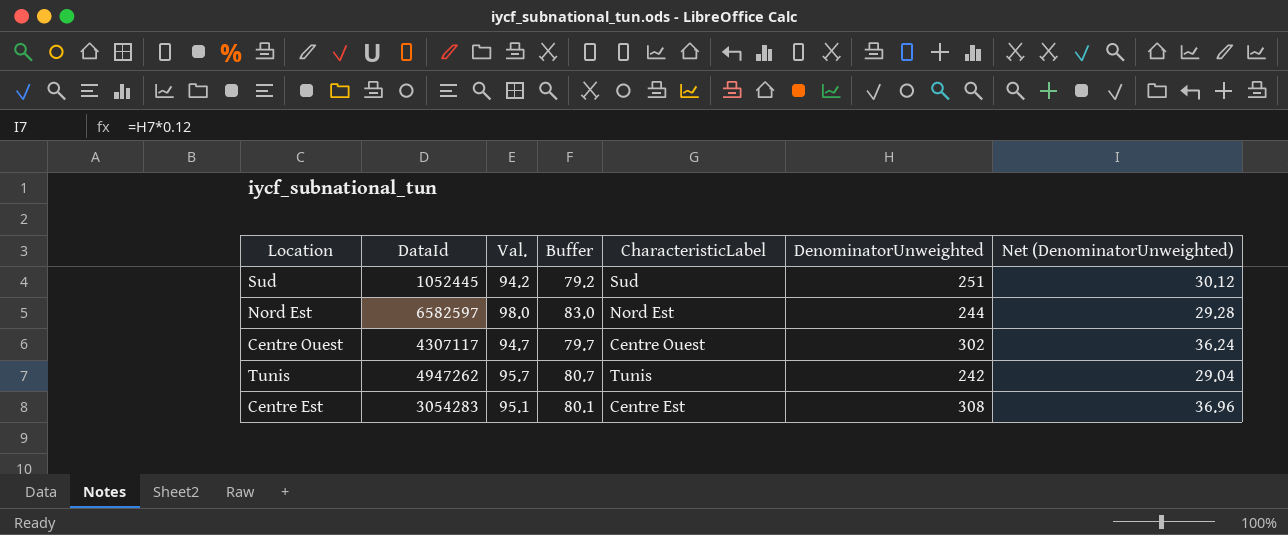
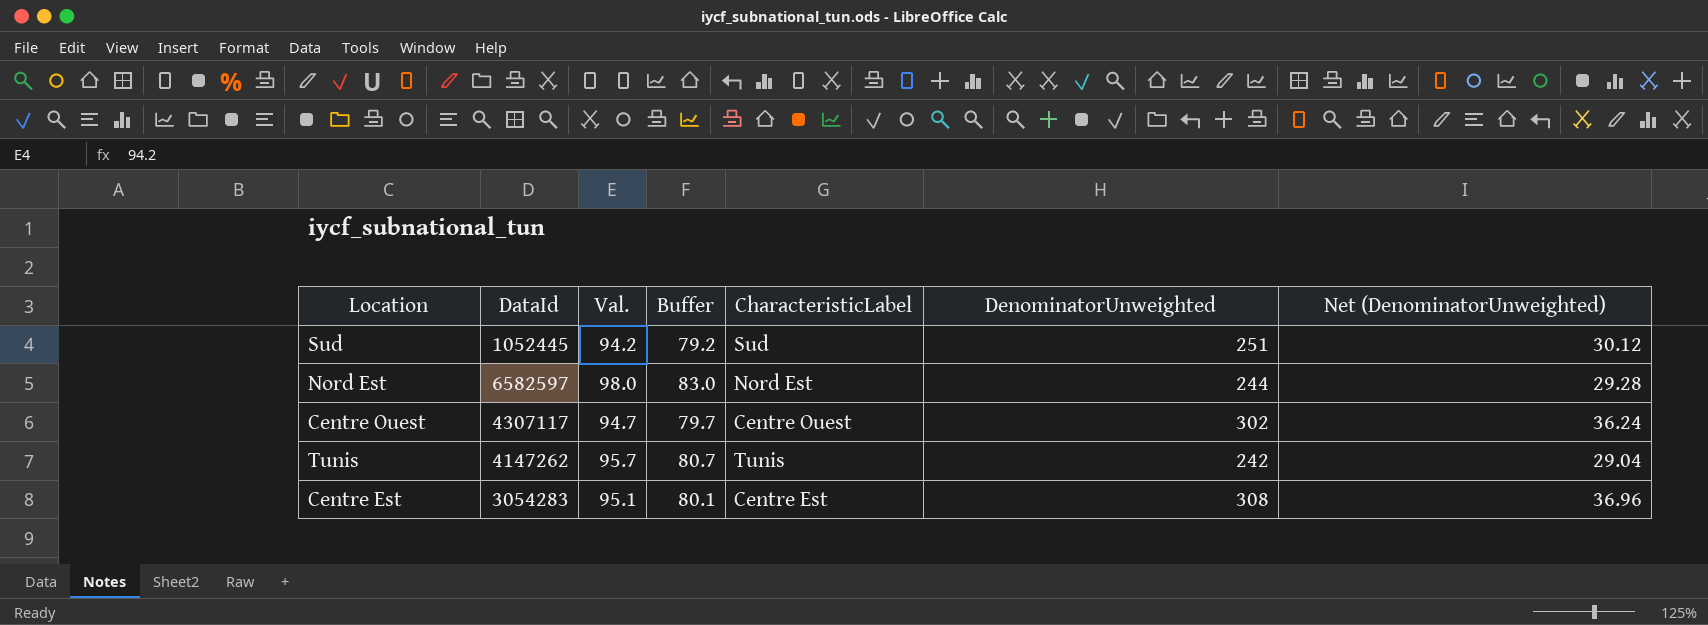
Tunis | DataId: 4947262 -> 4147262

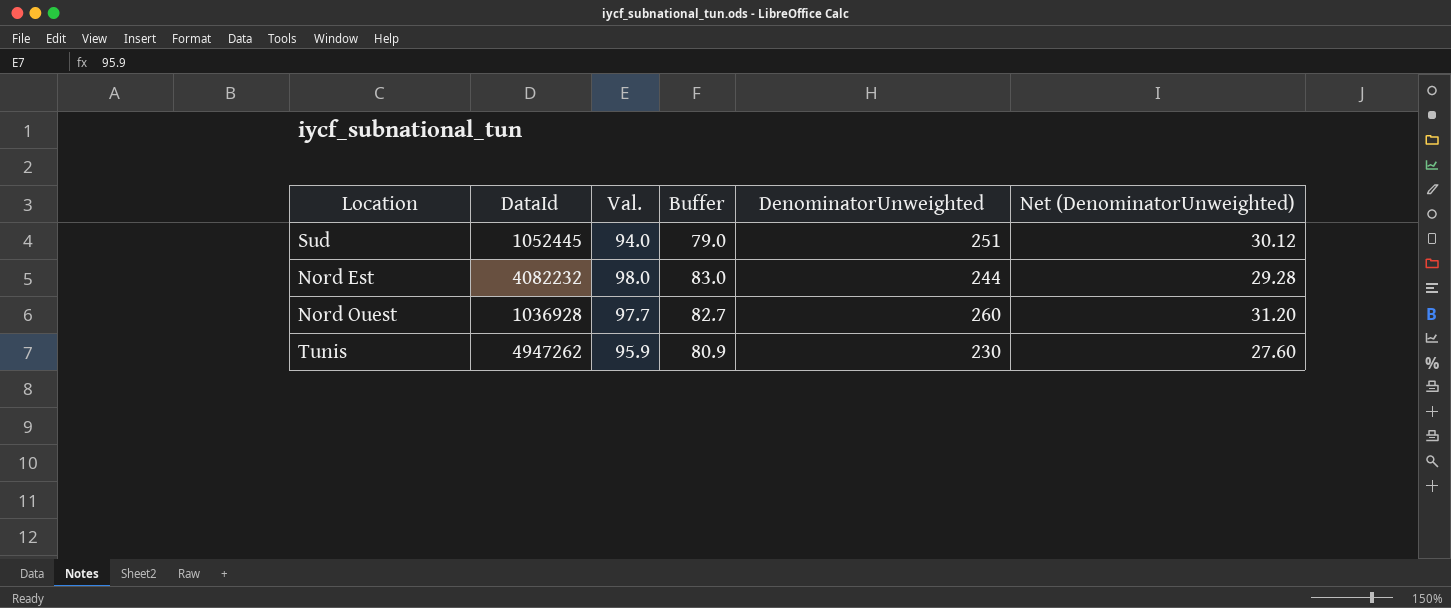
column CharacteristicLabel | position: 5 -> none
row Centre Ouest: 4307117 | 94.7 | 79.7 | Centre Ouest | 302 | 36.24 -> none
row Centre Est: 3054283 | 95.1 | 80.1 | Centre Est | 308 | 36.96 -> none
Sud | Val.: 94.2 -> 94.0
Sud | Buffer: 79.2 -> 79.0
Nord Est | DataId: 6582597 -> 4082232
row Nord Ouest: none -> 1036928 | 97.7 | 82.7 | 260 | 31.20
Tunis | DataId: 4147262 -> 4947262
Tunis | Val.: 95.7 -> 95.9
Tunis | Buffer: 80.7 -> 80.9
Tunis | DenominatorUnweighted: 242 -> 230
Tunis | Net (DenominatorUnweighted): 29.04 -> 27.60

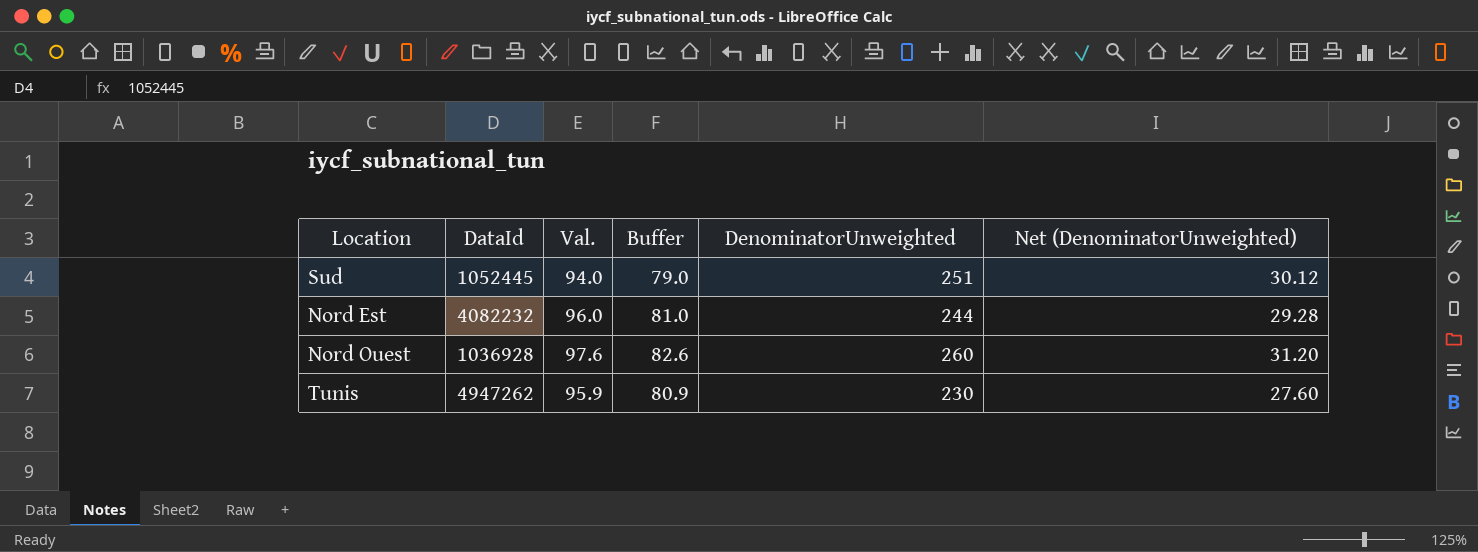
Nord Est | Val.: 98.0 -> 96.0
Nord Est | Buffer: 83.0 -> 81.0
Nord Ouest | Val.: 97.7 -> 97.6
Nord Ouest | Buffer: 82.7 -> 82.6

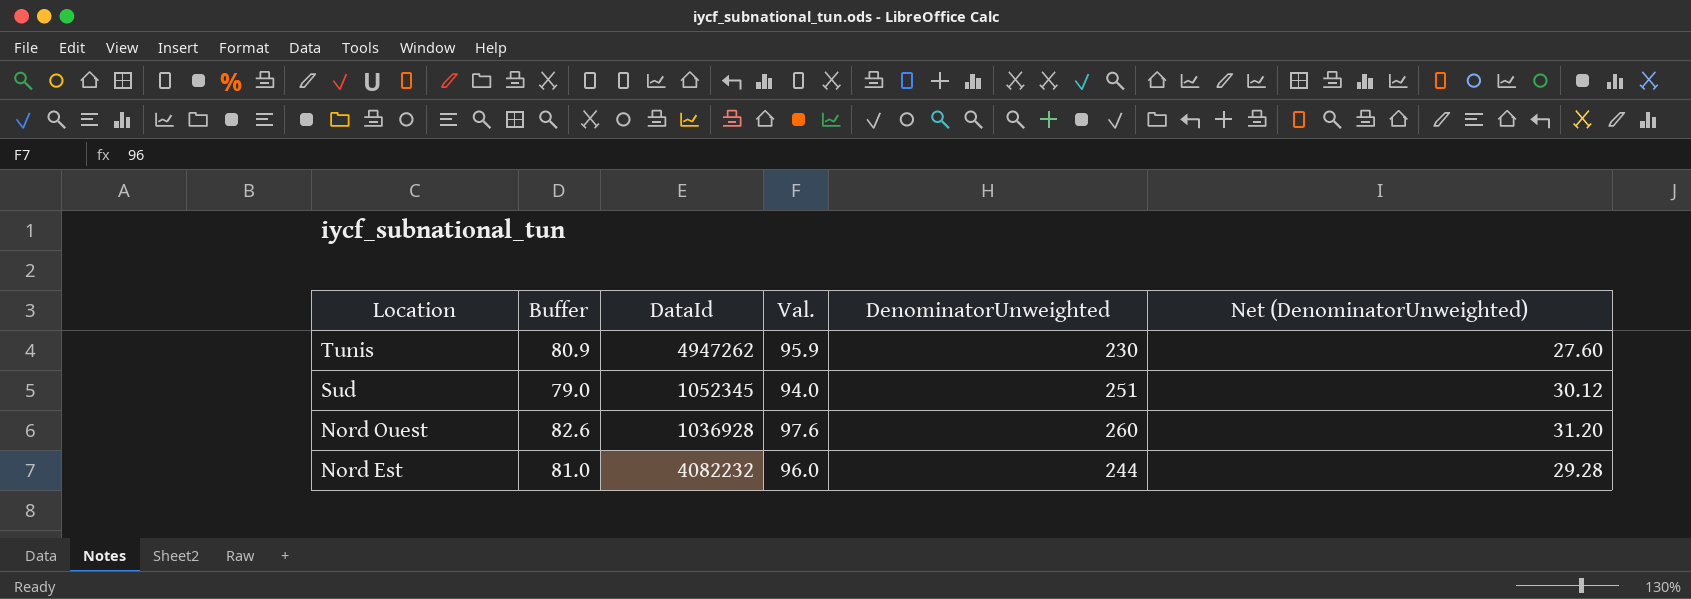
row order: none -> Location descending
column Buffer | position: 4 -> 2
Sud | DataId: 1052445 -> 1052345

